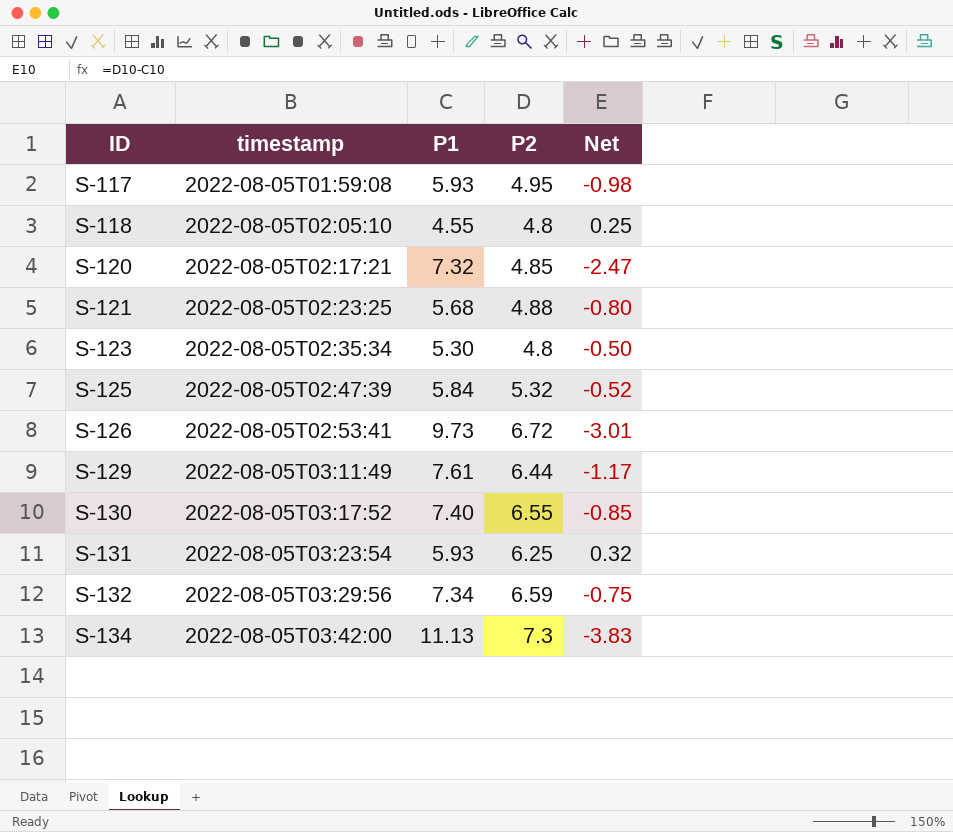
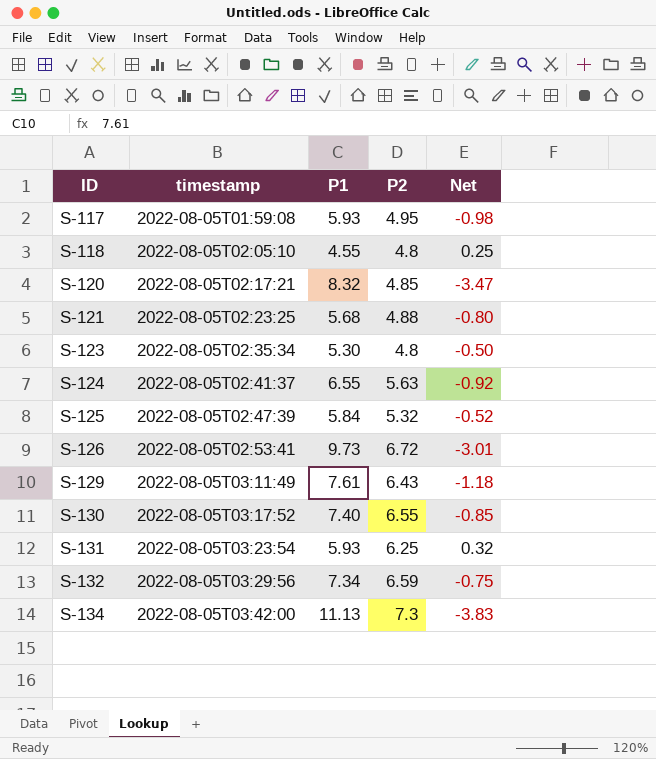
S-120 | P1: 7.32 -> 8.32
S-120 | Net: -2.47 -> -3.47
row S-124: none -> 2022-08-05T02:41:37 | 6.55 | 5.63 | -0.92
S-129 | P2: 6.44 -> 6.43
S-129 | Net: -1.17 -> -1.18

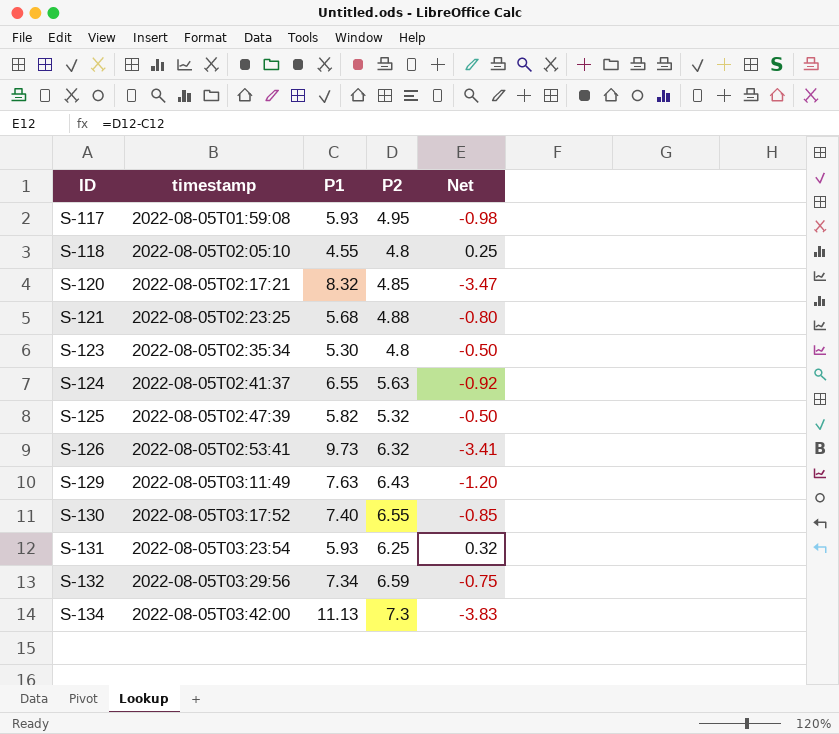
S-125 | P1: 5.84 -> 5.82
S-125 | Net: -0.52 -> -0.50
S-126 | P2: 6.72 -> 6.32
S-126 | Net: -3.01 -> -3.41
S-129 | P1: 7.61 -> 7.63
S-129 | Net: -1.18 -> -1.20

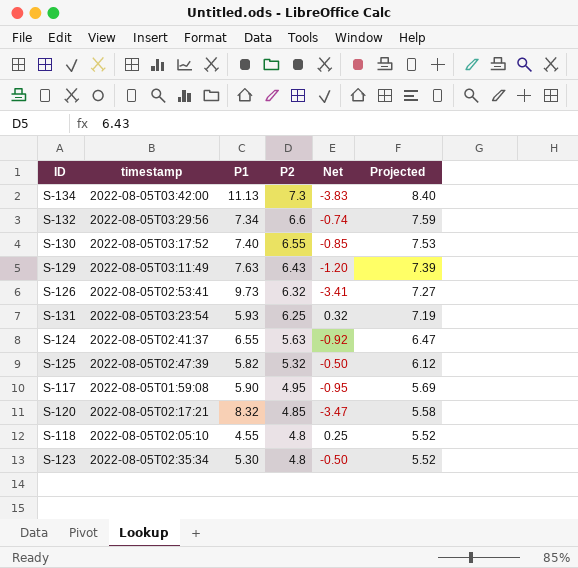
row order: ID ascending -> P2 descending
column Projected | formula: none -> [P2] * 1.15
row S-121: 2022-08-05T02:23:25 | 5.68 | 4.88 | -0.80 -> none
S-132 | P2: 6.59 -> 6.6
S-132 | Net: -0.75 -> -0.74
S-117 | P1: 5.93 -> 5.90
S-117 | Net: -0.98 -> -0.95

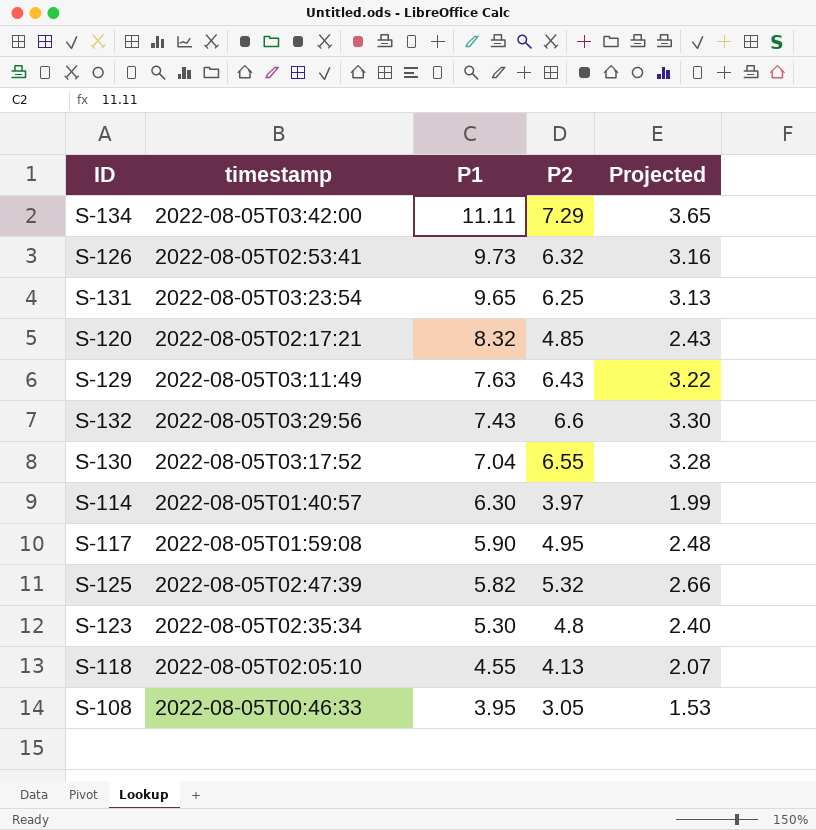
row order: P2 descending -> P1 descending
column Net | formula: [P2] - [P1] -> none
column Projected | formula: [P2] * 1.15 -> [P2] * 0.5
row S-124: 2022-08-05T02:41:37 | 6.55 | 5.63 | -0.92 | 6.47 -> none
S-134 | P1: 11.13 -> 11.11
S-134 | P2: 7.3 -> 7.29
S-131 | P1: 5.93 -> 9.65
S-132 | P1: 7.34 -> 7.43
S-130 | P1: 7.40 -> 7.04
row S-114: none -> 2022-08-05T01:40:57 | 6.30 | 3.97 | 1.99
S-118 | P2: 4.8 -> 4.13
row S-108: none -> 2022-08-05T00:46:33 | 3.95 | 3.05 | 1.53

